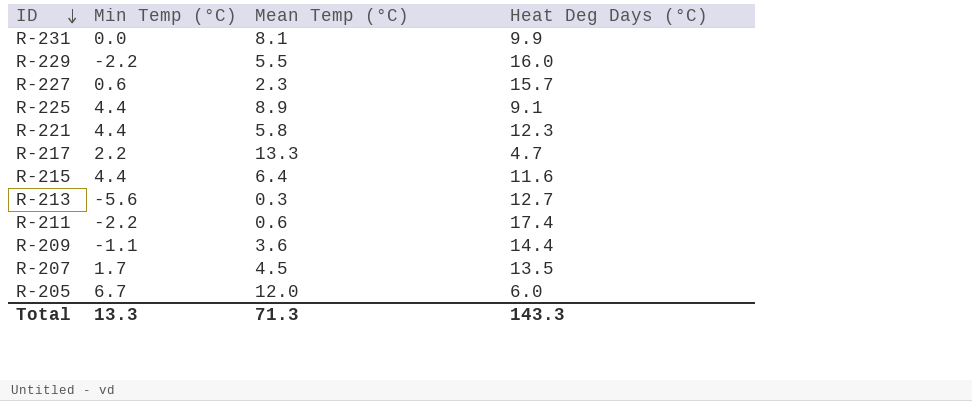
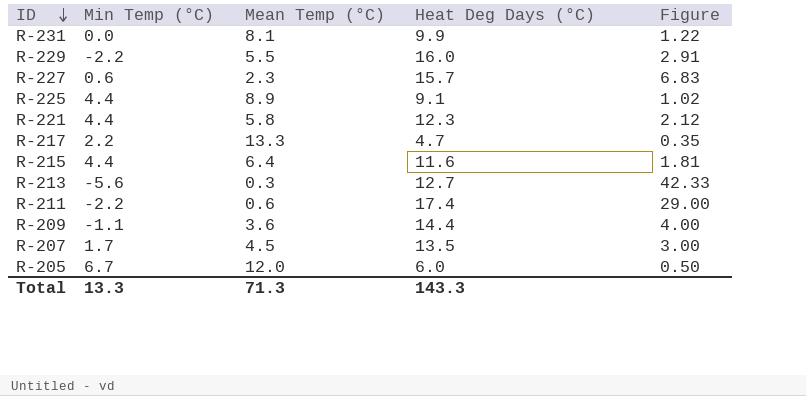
column Figure | formula: none -> [Heat Deg Days (°C)] / [Mean Temp (°C)]

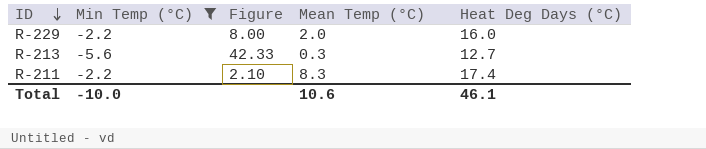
filter: none -> Min Temp (°C) <= -2.2
column Figure | position: 5 -> 3
R-229 | Figure: 2.91 -> 8.00
R-229 | Mean Temp (°C): 5.5 -> 2.0
R-211 | Figure: 29.00 -> 2.10
R-211 | Mean Temp (°C): 0.6 -> 8.3
Total | Min Temp (°C): 13.3 -> -10.0
Total | Mean Temp (°C): 71.3 -> 10.6
Total | Heat Deg Days (°C): 143.3 -> 46.1

